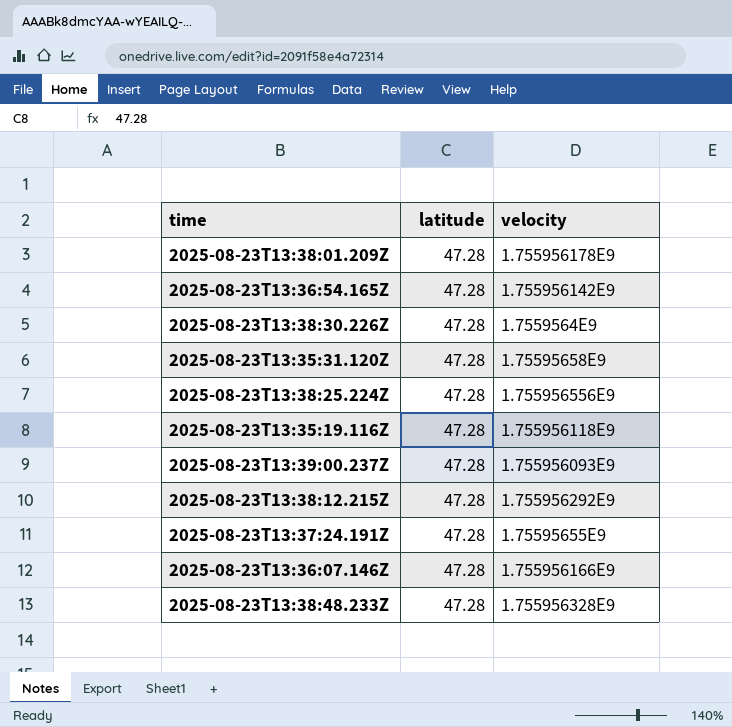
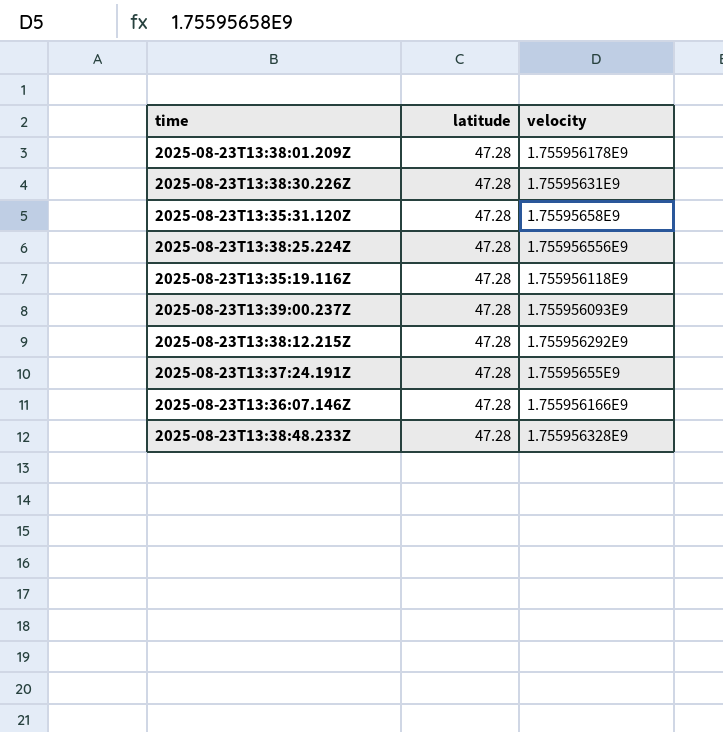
row 2025-08-23T13:36:54.165Z: 47.28 | 1.755956142E9 -> none
2025-08-23T13:38:30.226Z | velocity: 1.7559564E9 -> 1.75595631E9

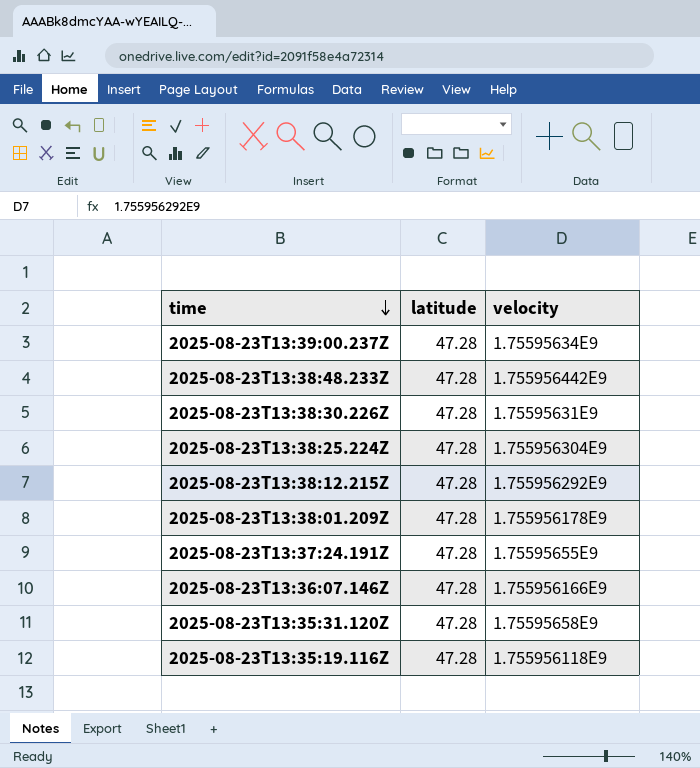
row order: none -> time descending
2025-08-23T13:39:00.237Z | velocity: 1.755956093E9 -> 1.75595634E9
2025-08-23T13:38:48.233Z | velocity: 1.755956328E9 -> 1.755956442E9
2025-08-23T13:38:25.224Z | velocity: 1.755956556E9 -> 1.755956304E9

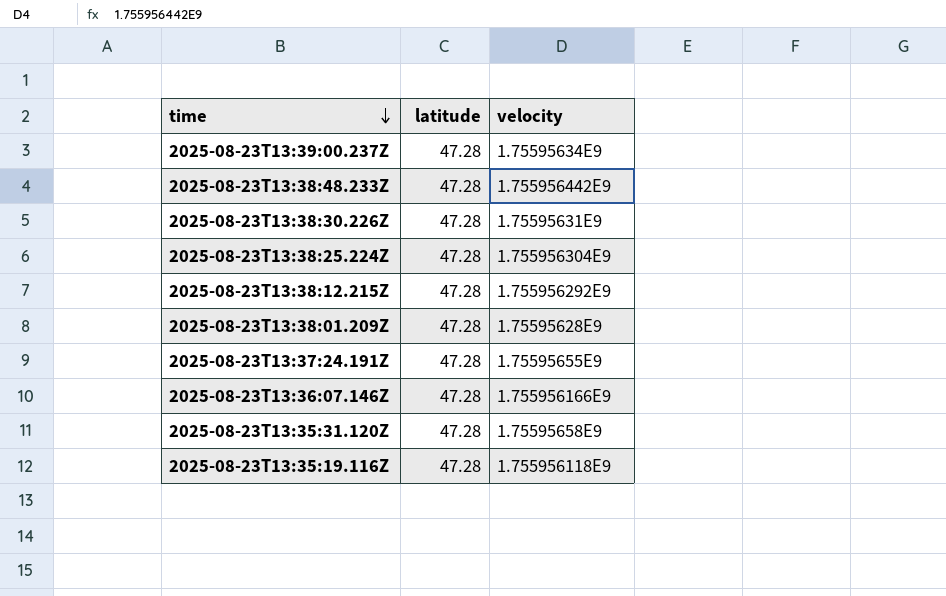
2025-08-23T13:38:01.209Z | velocity: 1.755956178E9 -> 1.75595628E9

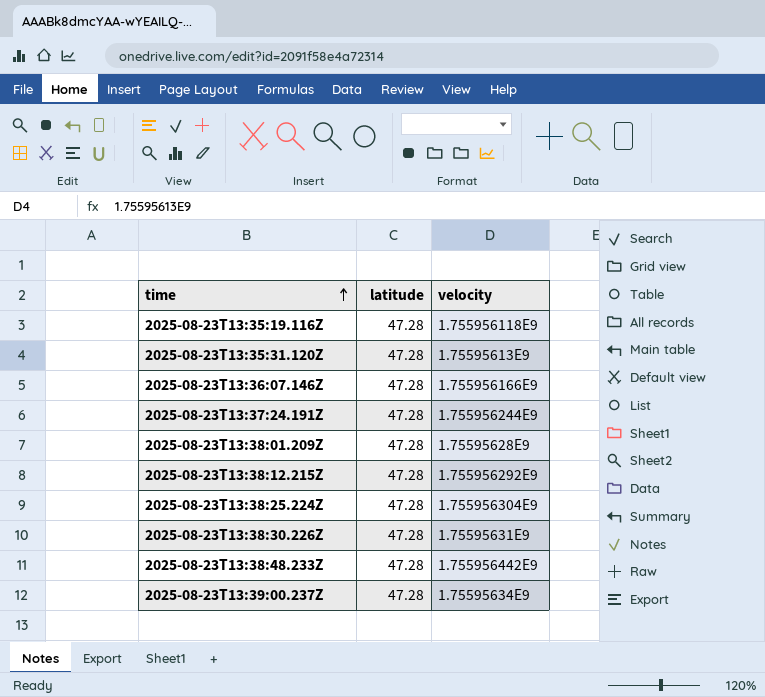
row order: time descending -> time ascending
2025-08-23T13:35:31.120Z | velocity: 1.75595658E9 -> 1.75595613E9
2025-08-23T13:37:24.191Z | velocity: 1.75595655E9 -> 1.755956244E9

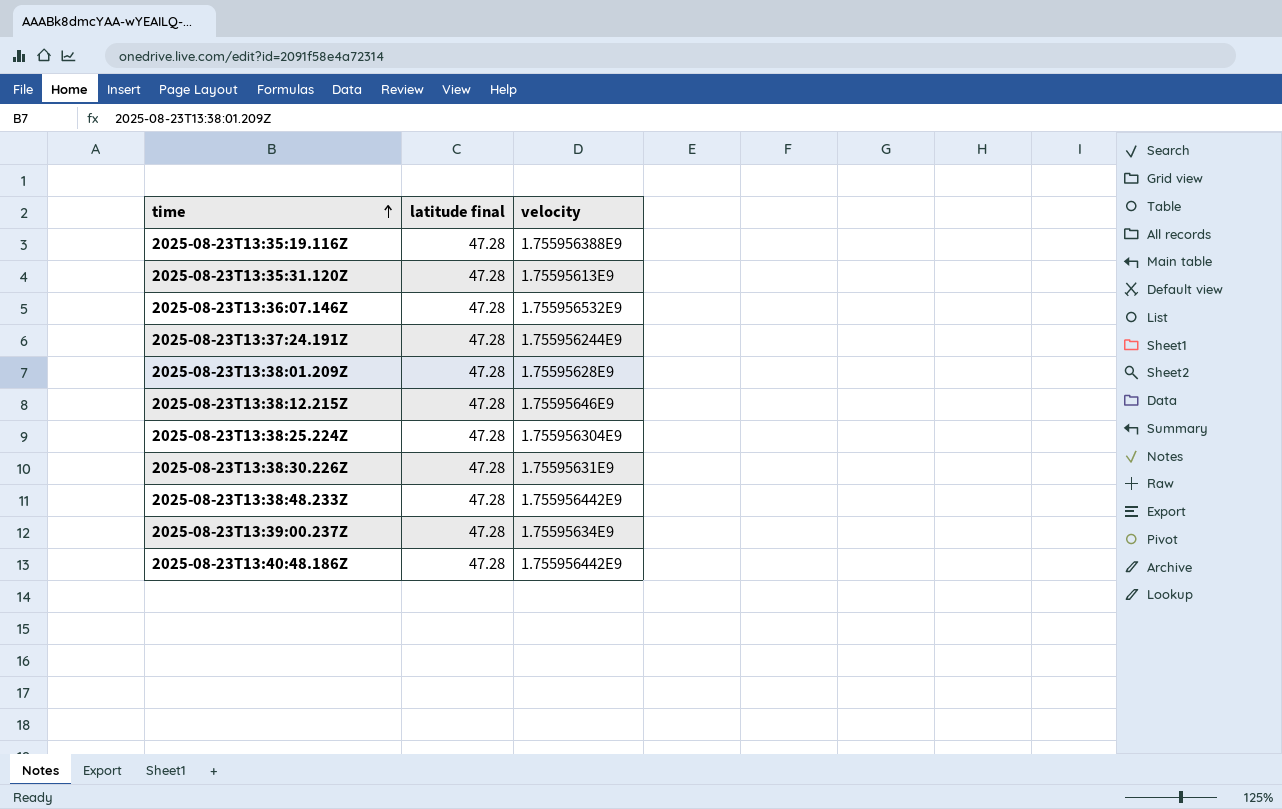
column name: latitude -> latitude final
2025-08-23T13:35:19.116Z | velocity: 1.755956118E9 -> 1.755956388E9
2025-08-23T13:36:07.146Z | velocity: 1.755956166E9 -> 1.755956532E9
2025-08-23T13:38:12.215Z | velocity: 1.755956292E9 -> 1.75595646E9
row 2025-08-23T13:40:48.186Z: none -> 47.28 | 1.755956442E9

